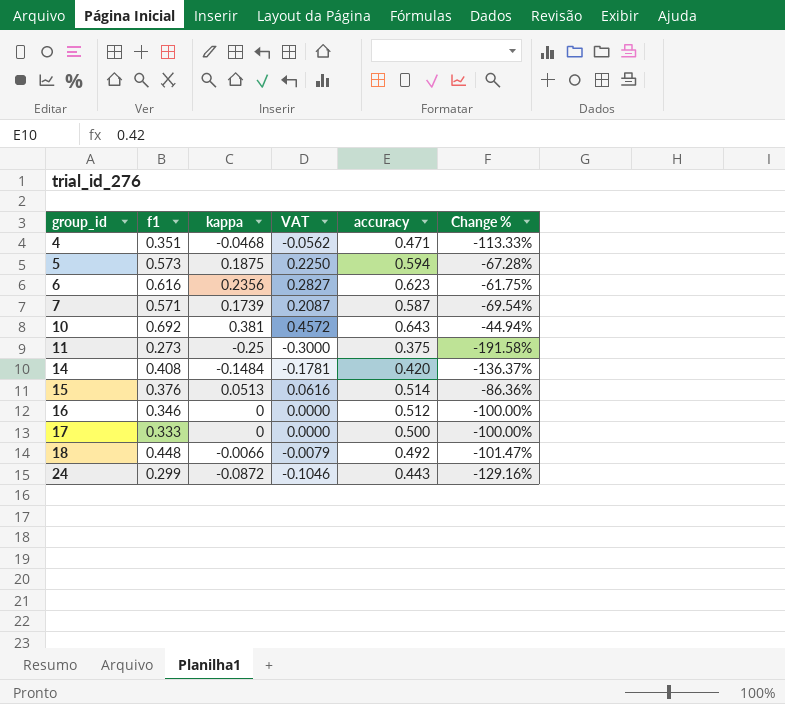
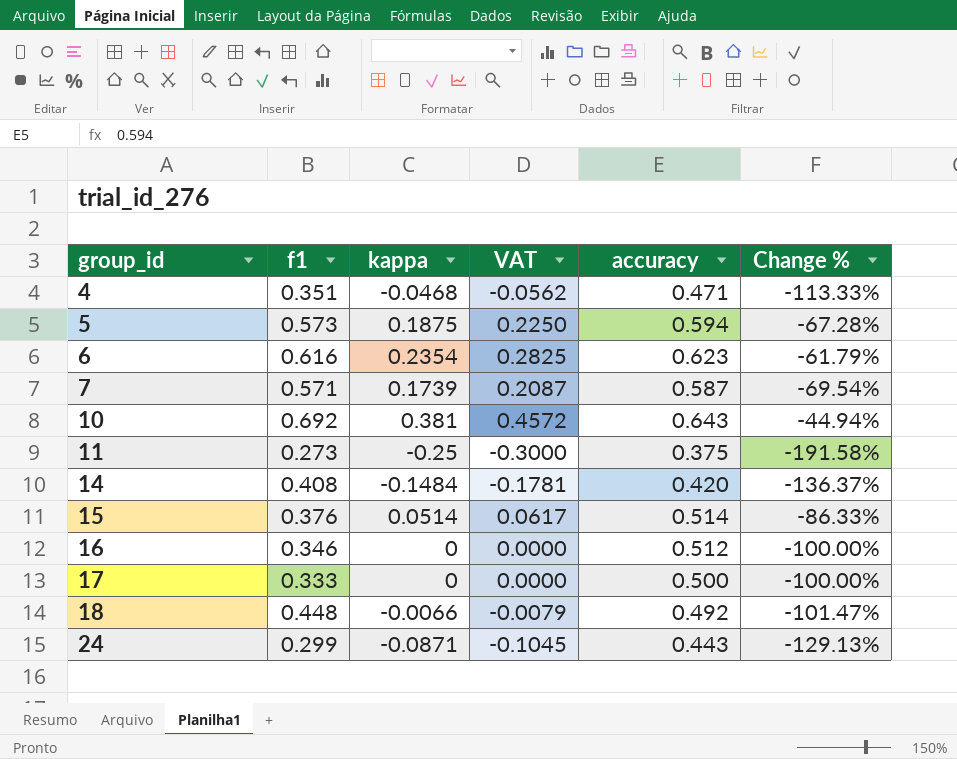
6 | kappa: 0.2356 -> 0.2354
6 | VAT: 0.2827 -> 0.2825
6 | Change %: -61.75% -> -61.79%
15 | kappa: 0.0513 -> 0.0514
15 | VAT: 0.0616 -> 0.0617
15 | Change %: -86.36% -> -86.33%
24 | kappa: -0.0872 -> -0.0871
24 | VAT: -0.1046 -> -0.1045
24 | Change %: -129.16% -> -129.13%

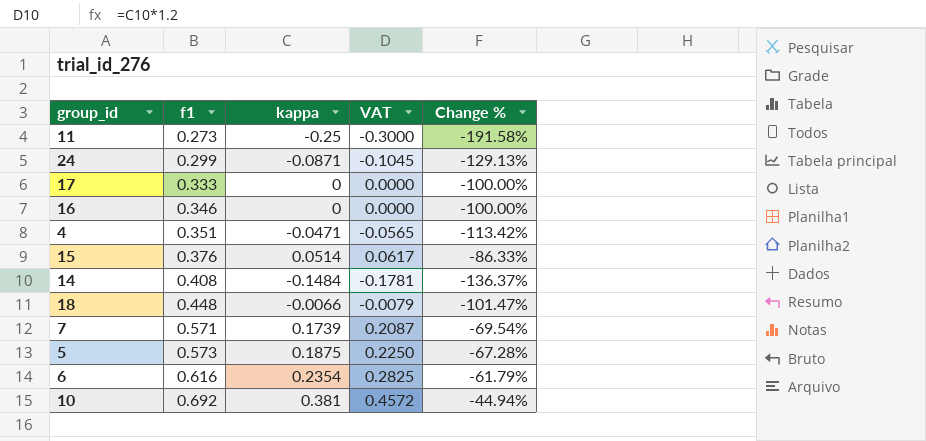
row order: group_id ascending -> f1 ascending
column accuracy | position: 5 -> none
4 | kappa: -0.0468 -> -0.0471
4 | VAT: -0.0562 -> -0.0565
4 | Change %: -113.33% -> -113.42%

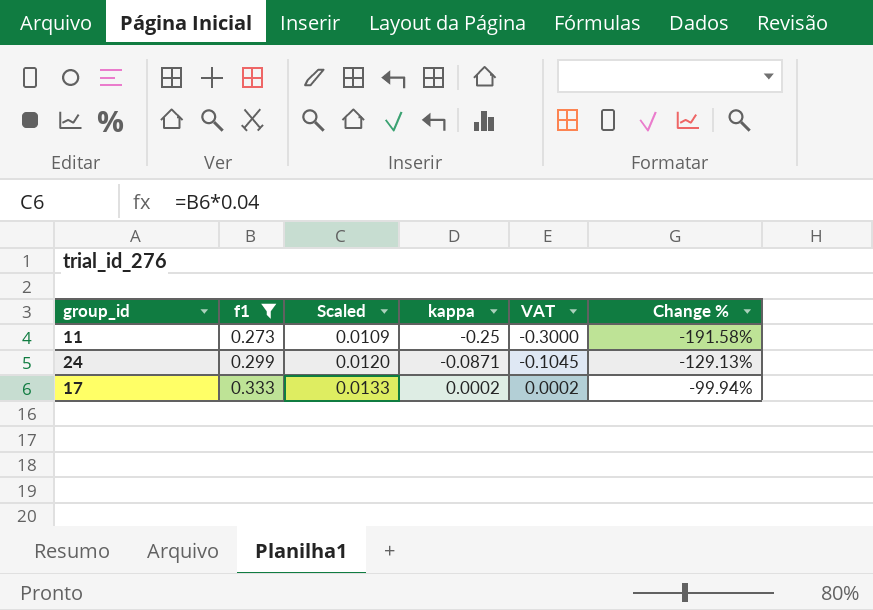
filter: none -> f1 <= 0.333
column Scaled | formula: none -> [f1] * 0.04
17 | kappa: 0 -> 0.0002
17 | VAT: 0.0000 -> 0.0002
17 | Change %: -100.00% -> -99.94%

